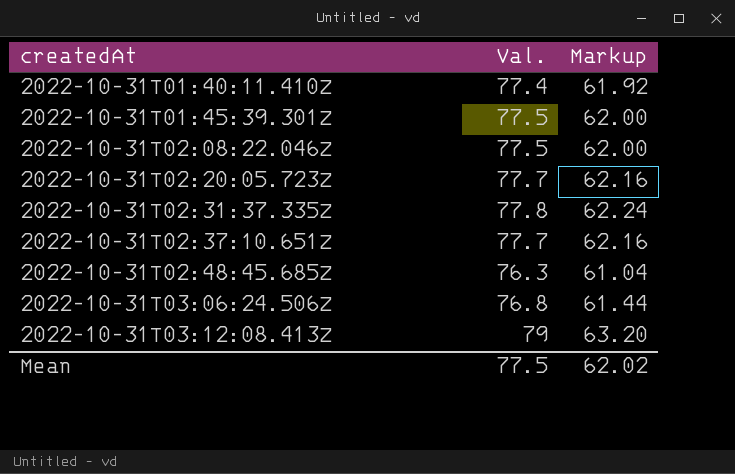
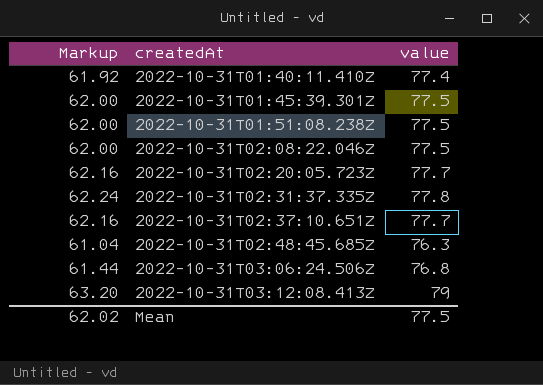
column Markup | position: 3 -> 1
column name: Val. -> value
row 2022-10-31T01:51:08.238Z: none -> 62.00 | 77.5

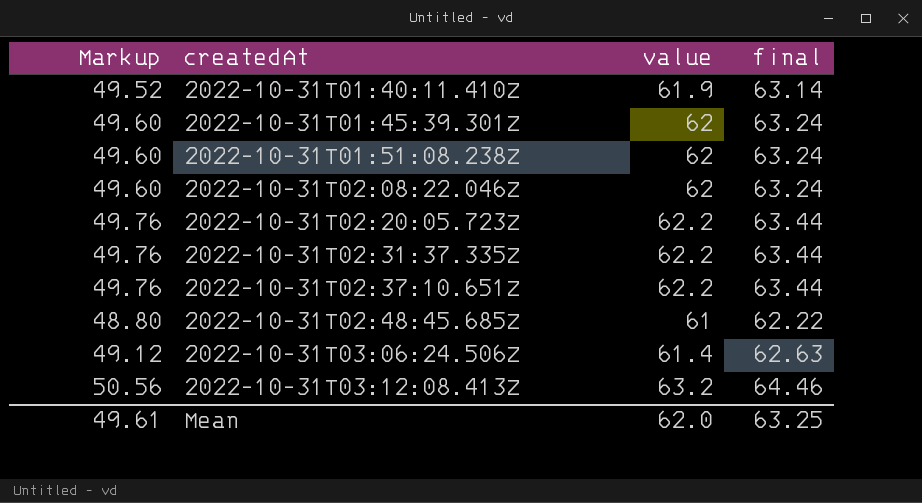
column final | formula: none -> [value] * 1.02
2022-10-31T01:40:11.410Z | Markup: 61.92 -> 49.52
2022-10-31T01:40:11.410Z | value: 77.4 -> 61.9
2022-10-31T01:45:39.301Z | Markup: 62.00 -> 49.60
2022-10-31T01:45:39.301Z | value: 77.5 -> 62
2022-10-31T01:51:08.238Z | Markup: 62.00 -> 49.60
2022-10-31T01:51:08.238Z | value: 77.5 -> 62
2022-10-31T02:08:22.046Z | Markup: 62.00 -> 49.60
2022-10-31T02:08:22.046Z | value: 77.5 -> 62
2022-10-31T02:20:05.723Z | Markup: 62.16 -> 49.76
2022-10-31T02:20:05.723Z | value: 77.7 -> 62.2
2022-10-31T02:31:37.335Z | Markup: 62.24 -> 49.76
2022-10-31T02:31:37.335Z | value: 77.8 -> 62.2
2022-10-31T02:37:10.651Z | Markup: 62.16 -> 49.76
2022-10-31T02:37:10.651Z | value: 77.7 -> 62.2
2022-10-31T02:48:45.685Z | Markup: 61.04 -> 48.80
2022-10-31T02:48:45.685Z | value: 76.3 -> 61
2022-10-31T03:06:24.506Z | Markup: 61.44 -> 49.12
2022-10-31T03:06:24.506Z | value: 76.8 -> 61.4
2022-10-31T03:12:08.413Z | Markup: 63.20 -> 50.56
2022-10-31T03:12:08.413Z | value: 79 -> 63.2
Mean | Markup: 62.02 -> 49.61
Mean | value: 77.5 -> 62.0

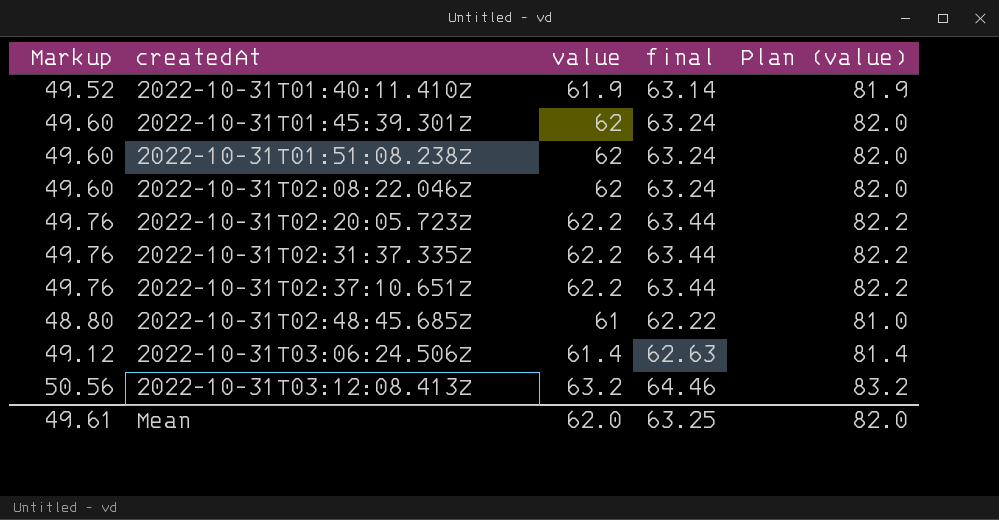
column Plan (value) | formula: none -> [value] + 20

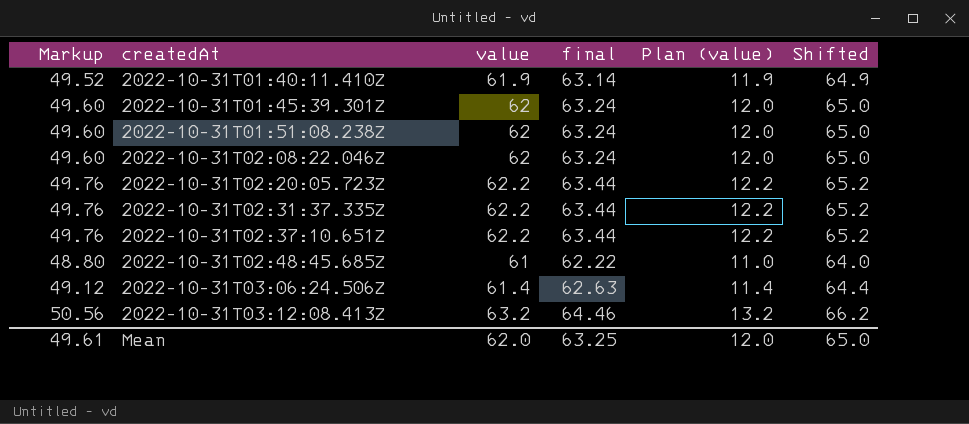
column Plan (value) | formula: [value] + 20 -> [value] - 50
column Shifted | formula: none -> [value] + 3
Mean | Plan (value): 82.0 -> 12.0

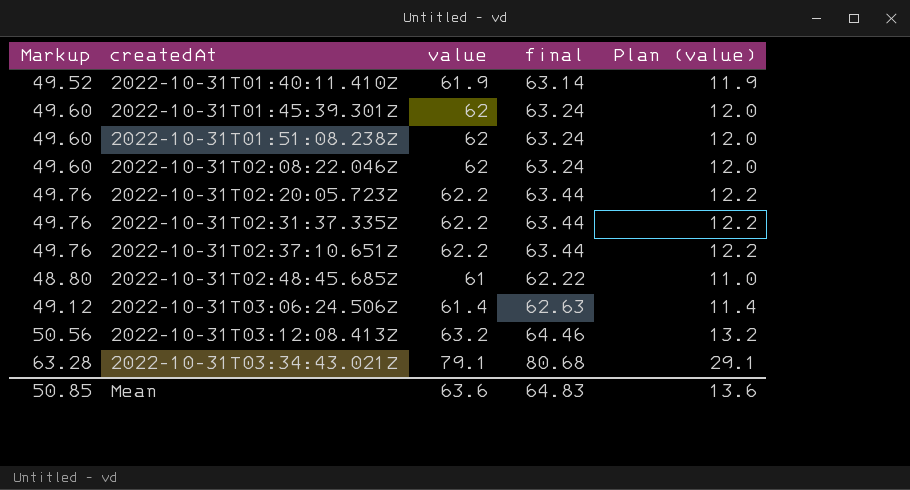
column Shifted | formula: [value] + 3 -> none
row 2022-10-31T03:34:43.021Z: none -> 63.28 | 79.1 | 80.68 | 29.1
Mean | Markup: 49.61 -> 50.85
Mean | value: 62.0 -> 63.6
Mean | final: 63.25 -> 64.83
Mean | Plan (value): 12.0 -> 13.6

